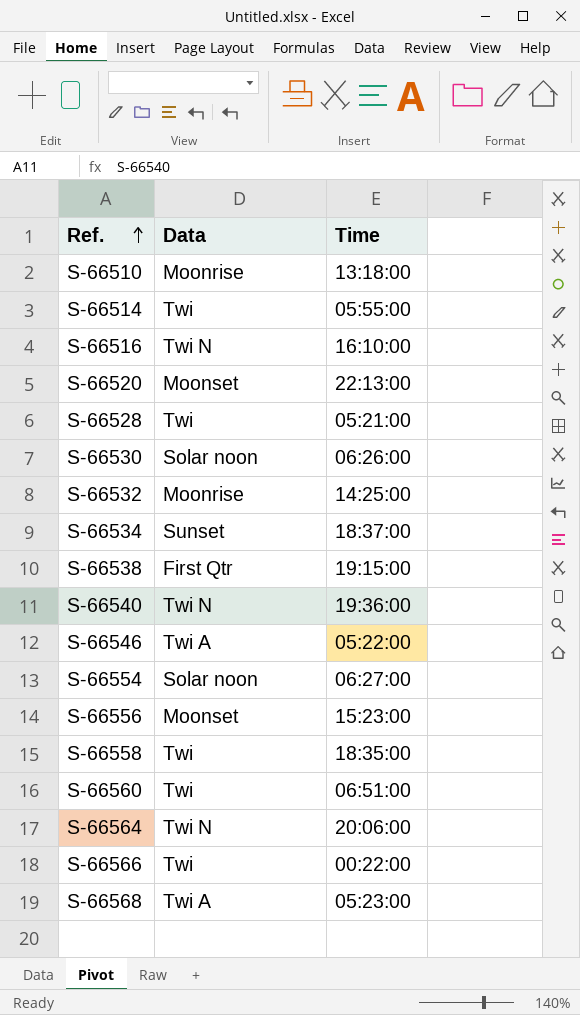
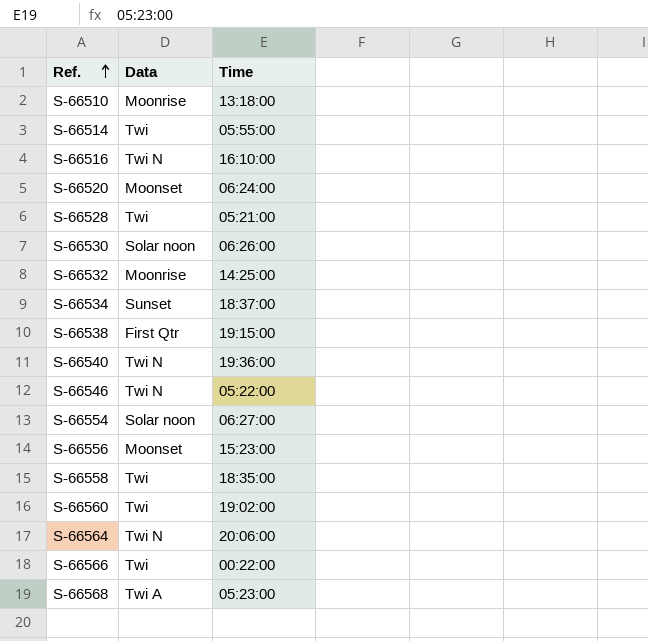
S-66520 | Time: 22:13:00 -> 06:24:00
S-66546 | Data: Twi A -> Twi N
S-66560 | Time: 06:51:00 -> 19:02:00

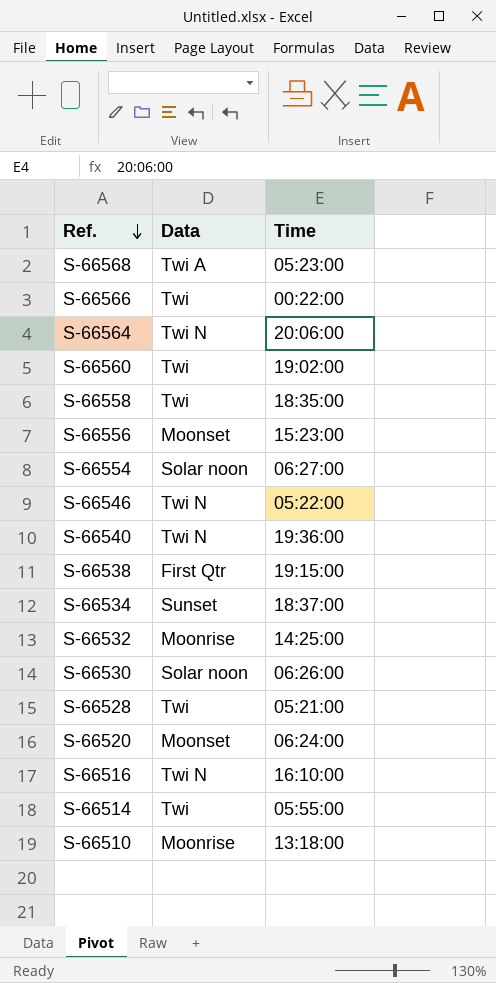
row order: Ref. ascending -> Ref. descending

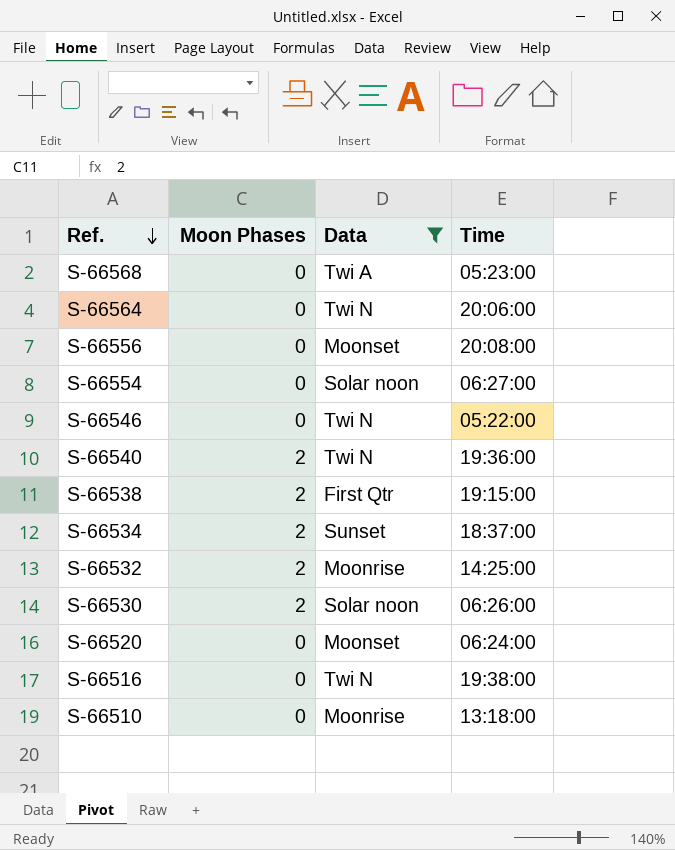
filter: none -> Data != Twi
column Moon Phases | position: none -> 2
S-66556 | Time: 15:23:00 -> 20:08:00
S-66516 | Time: 16:10:00 -> 19:38:00

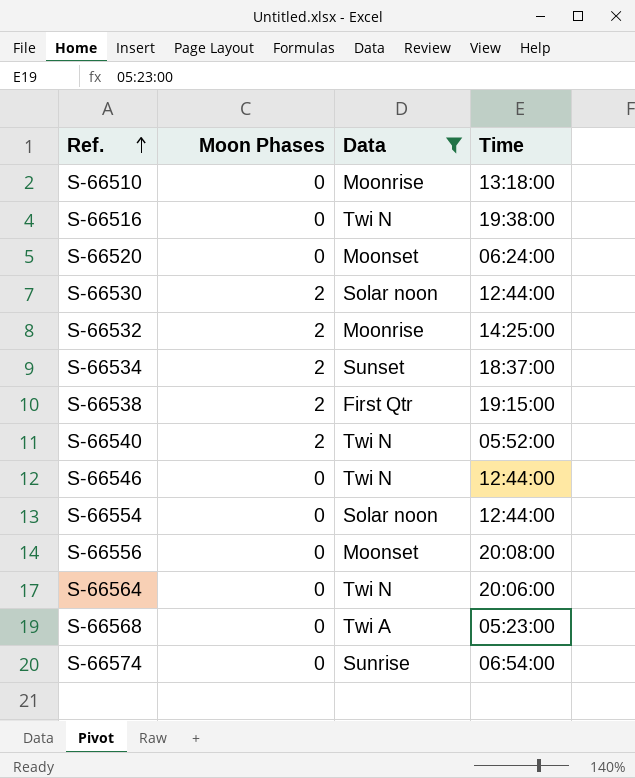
row order: Ref. descending -> Ref. ascending
S-66530 | Time: 06:26:00 -> 12:44:00
S-66540 | Time: 19:36:00 -> 05:52:00
S-66546 | Time: 05:22:00 -> 12:44:00
S-66554 | Time: 06:27:00 -> 12:44:00
row S-66574: none -> 0 | Sunrise | 06:54:00

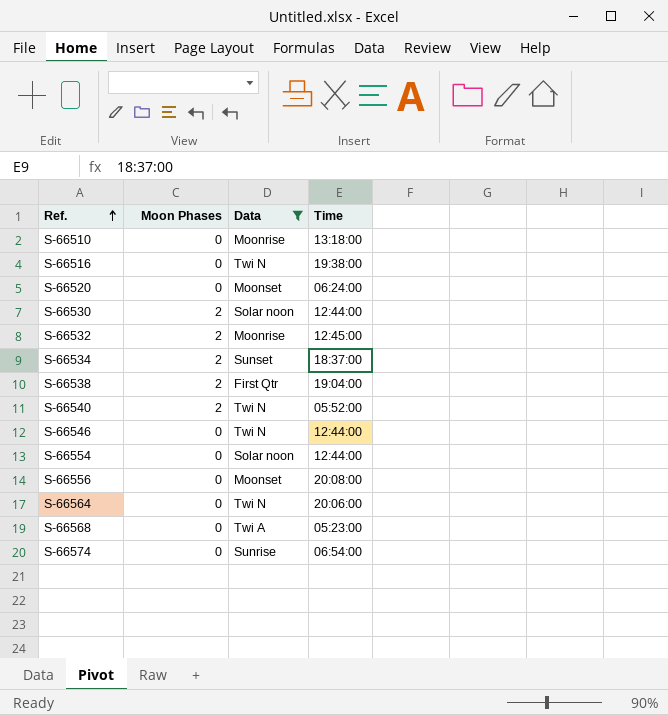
S-66532 | Time: 14:25:00 -> 12:45:00
S-66538 | Time: 19:15:00 -> 19:04:00

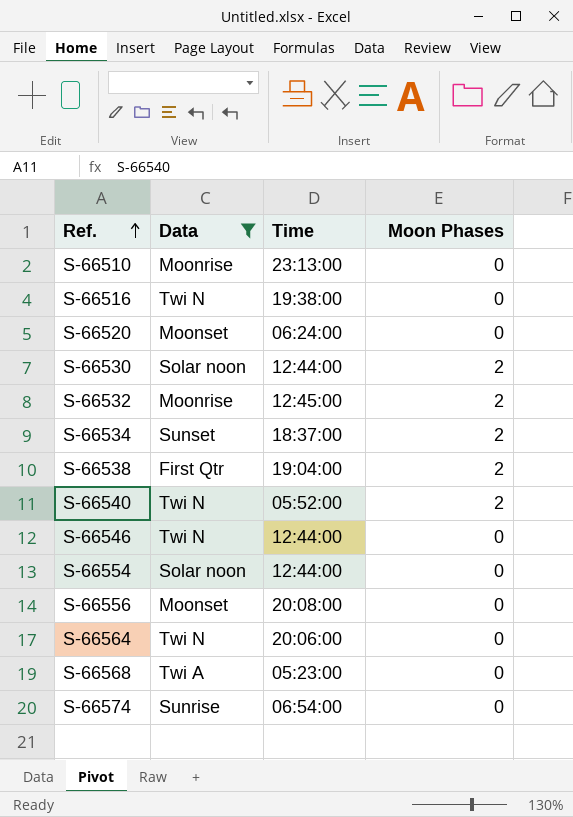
column Moon Phases | position: 2 -> 4
S-66510 | Time: 13:18:00 -> 23:13:00

